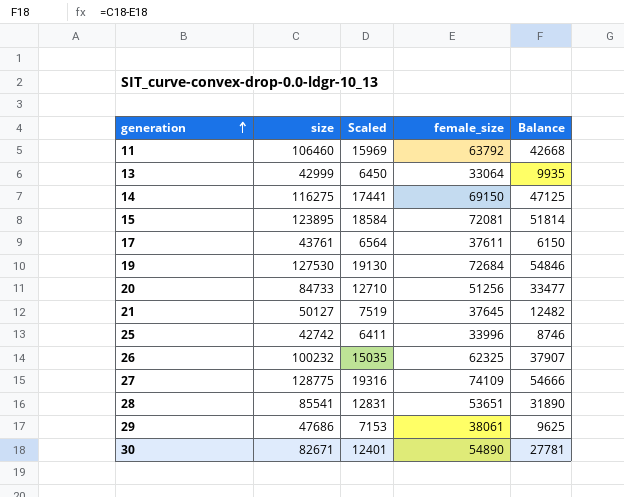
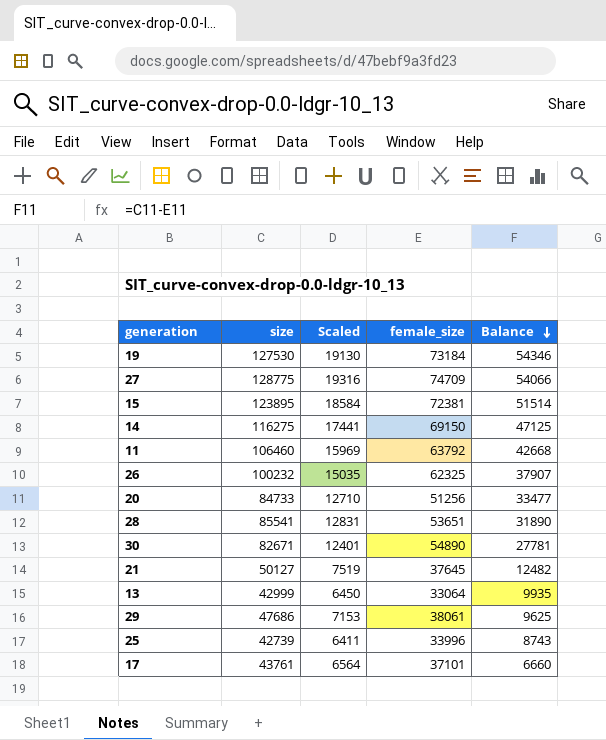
row order: generation ascending -> Balance descending
19 | female_size: 72684 -> 73184
19 | Balance: 54846 -> 54346
27 | female_size: 74109 -> 74709
27 | Balance: 54666 -> 54066
15 | female_size: 72081 -> 72381
15 | Balance: 51814 -> 51514
25 | size: 42742 -> 42739
25 | Balance: 8746 -> 8743
17 | female_size: 37611 -> 37101
17 | Balance: 6150 -> 6660

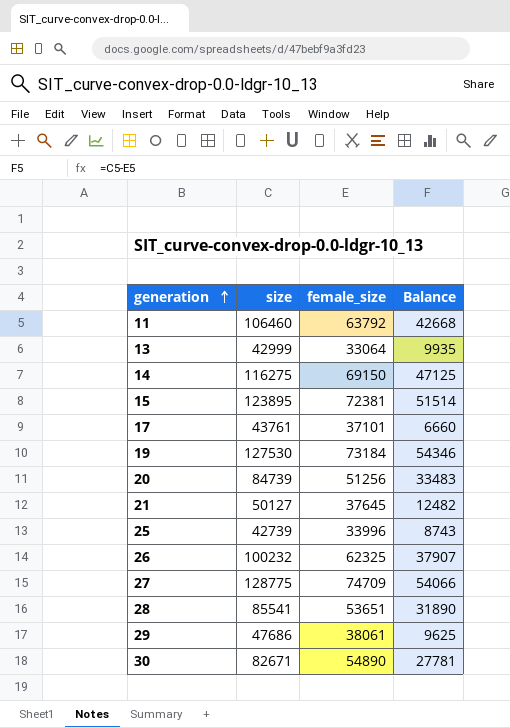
row order: Balance descending -> generation ascending
column Scaled | formula: [size] * 0.15 -> none
20 | size: 84733 -> 84739
20 | Balance: 33477 -> 33483

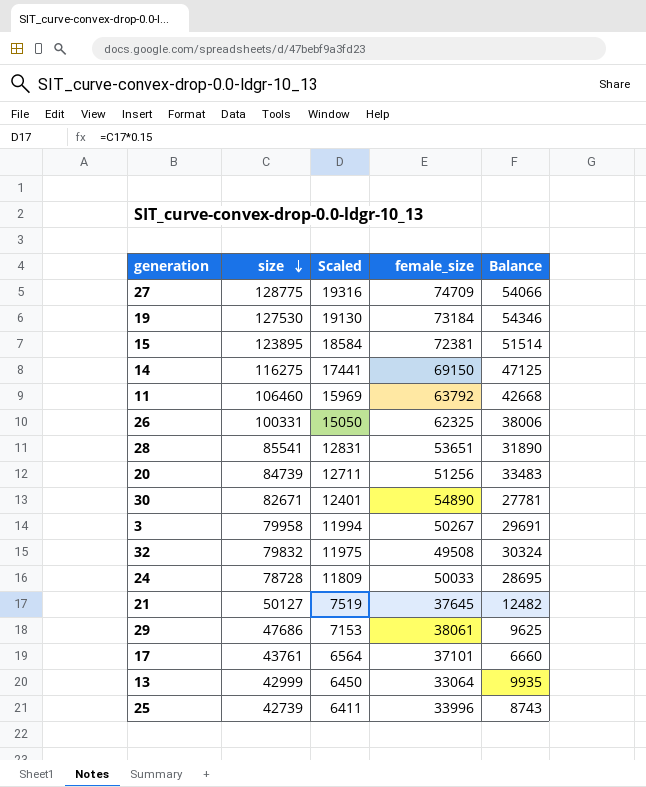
row order: generation ascending -> size descending
column Scaled | formula: none -> [size] * 0.15
26 | size: 100232 -> 100331
26 | Balance: 37907 -> 38006
row 3: none -> 79958 | 11994 | 50267 | 29691
row 32: none -> 79832 | 11975 | 49508 | 30324
row 24: none -> 78728 | 11809 | 50033 | 28695

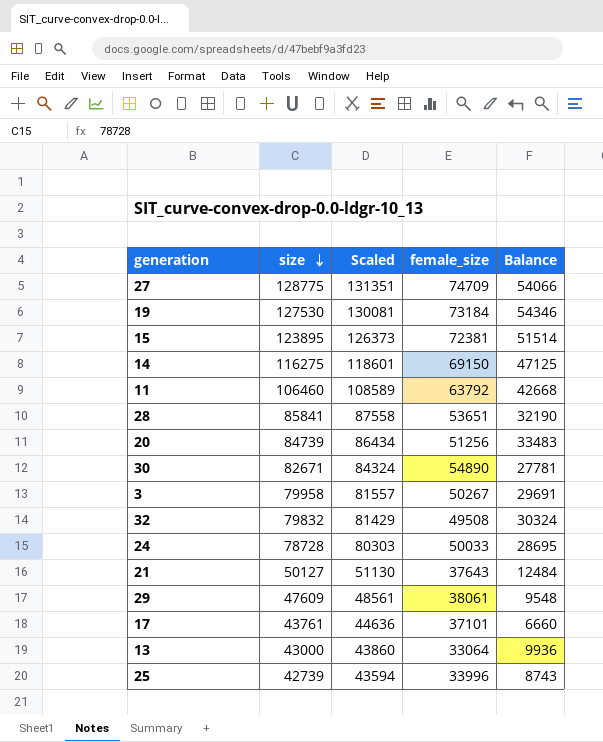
column Scaled | formula: [size] * 0.15 -> [size] * 1.02
row 26: 100331 | 15050 | 62325 | 38006 -> none
28 | size: 85541 -> 85841
28 | Balance: 31890 -> 32190
21 | female_size: 37645 -> 37643
21 | Balance: 12482 -> 12484
29 | size: 47686 -> 47609
29 | Balance: 9625 -> 9548
13 | size: 42999 -> 43000
13 | Balance: 9935 -> 9936

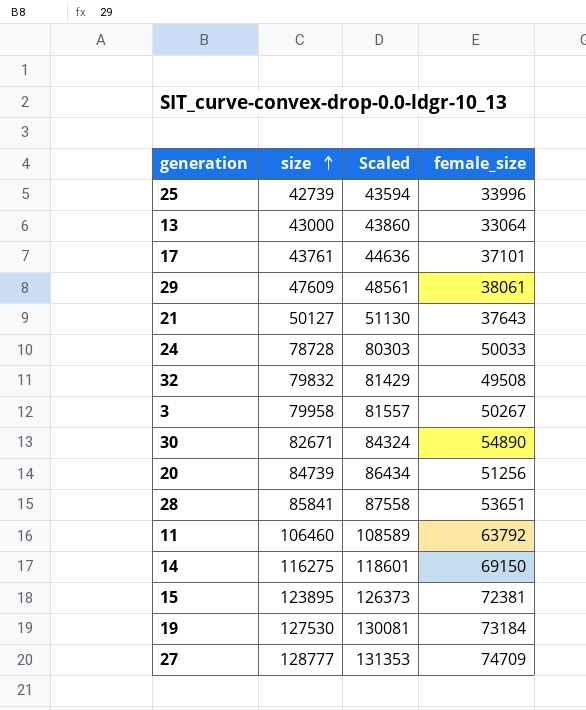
row order: size descending -> size ascending
column Balance | formula: [size] - [female_size] -> none
27 | size: 128775 -> 128777
27 | Scaled: 131351 -> 131353

